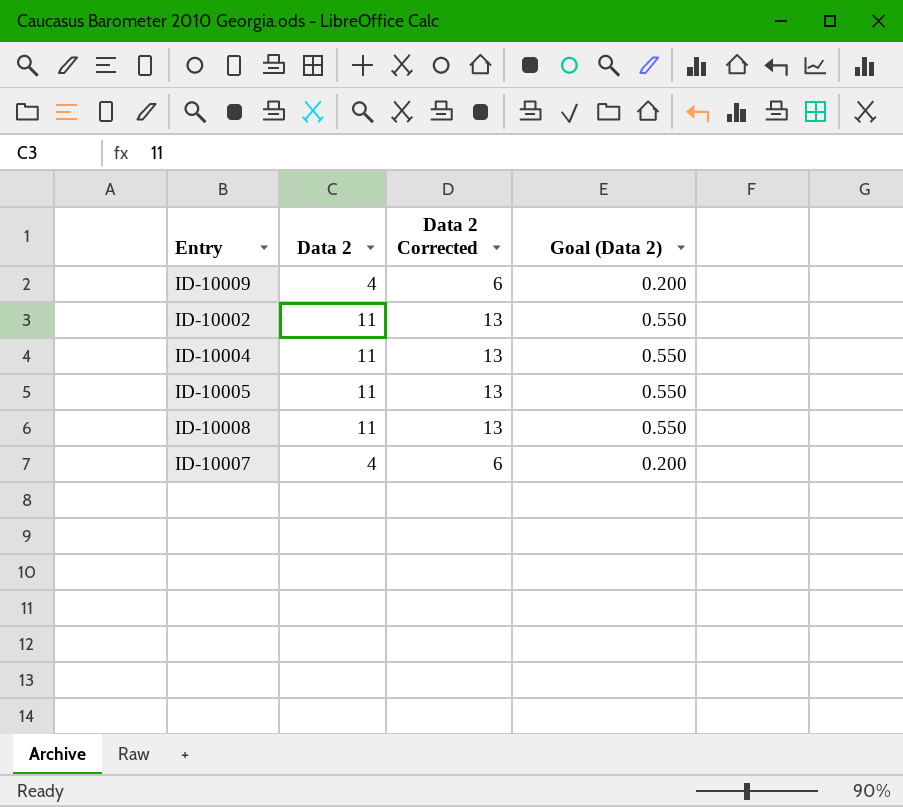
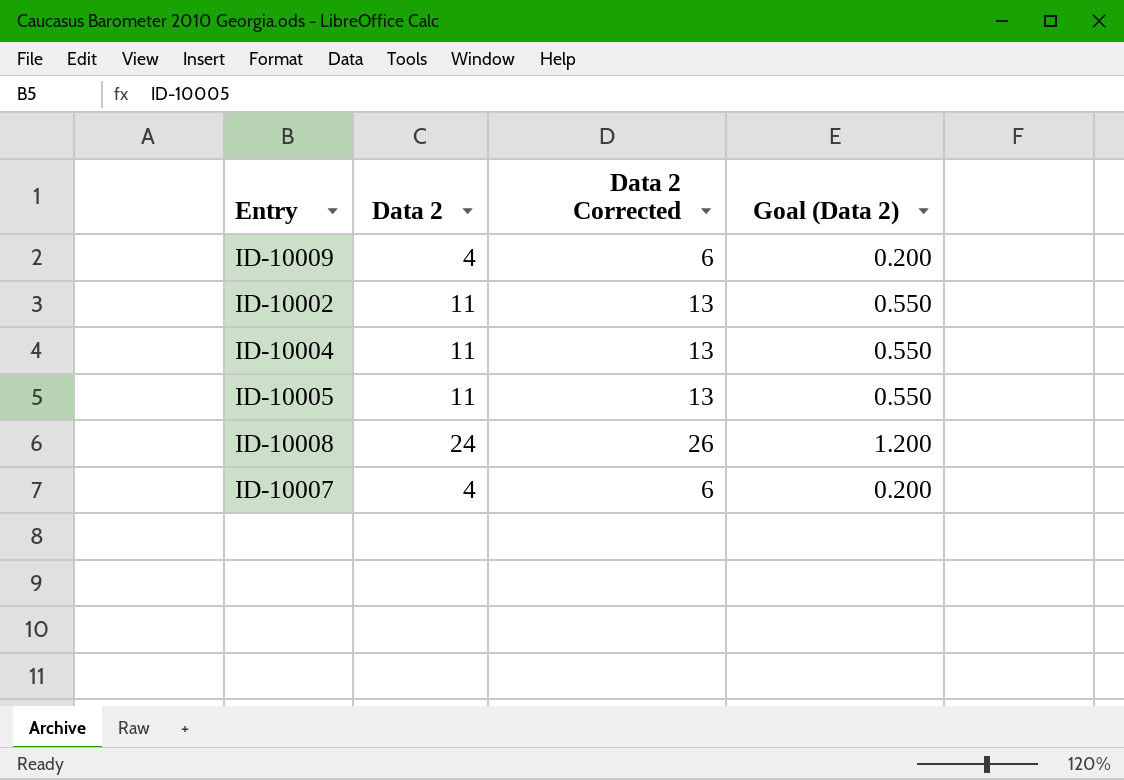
ID-10008 | Data 2: 11 -> 24
ID-10008 | Data 2 Corrected: 13 -> 26
ID-10008 | Goal (Data 2): 0.550 -> 1.200

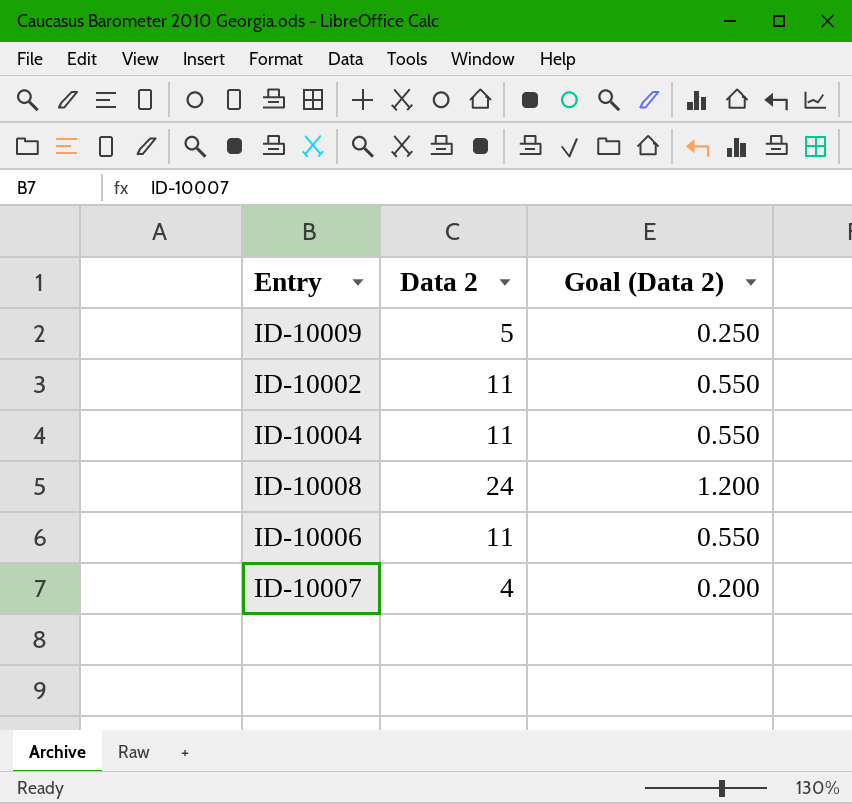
column Data 2 Corrected | formula: [Data 2] + 2 -> none
row ID-10005: 11 | 13 | 0.550 -> none
ID-10009 | Data 2: 4 -> 5
ID-10009 | Goal (Data 2): 0.200 -> 0.250
row ID-10006: none -> 11 | 0.550

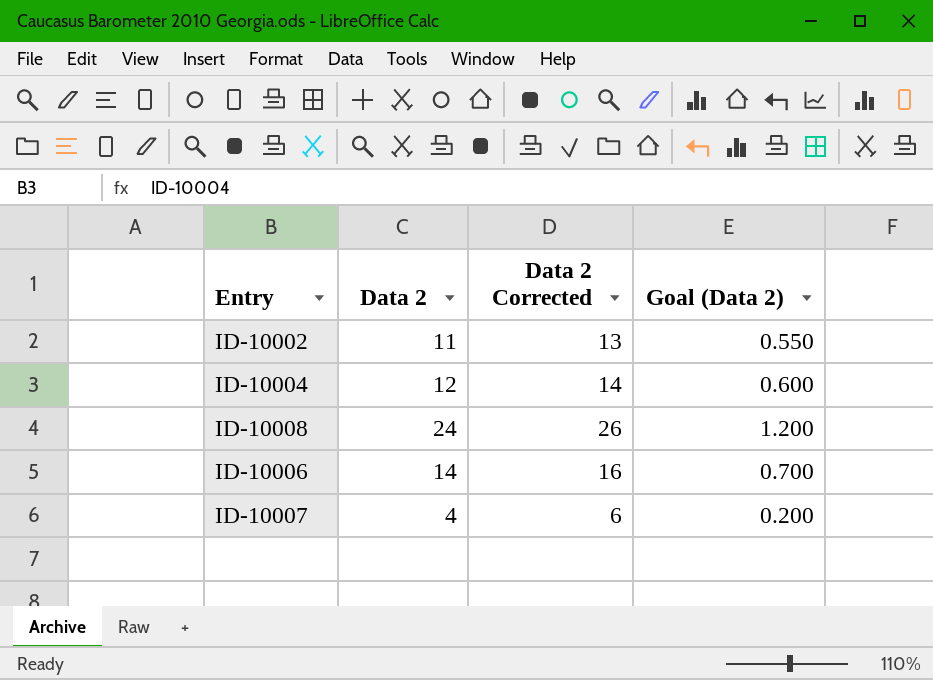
column Data 2 Corrected | formula: none -> [Data 2] + 2
row ID-10009: 5 | 0.250 -> none
ID-10004 | Data 2: 11 -> 12
ID-10004 | Goal (Data 2): 0.550 -> 0.600
ID-10006 | Data 2: 11 -> 14
ID-10006 | Goal (Data 2): 0.550 -> 0.700

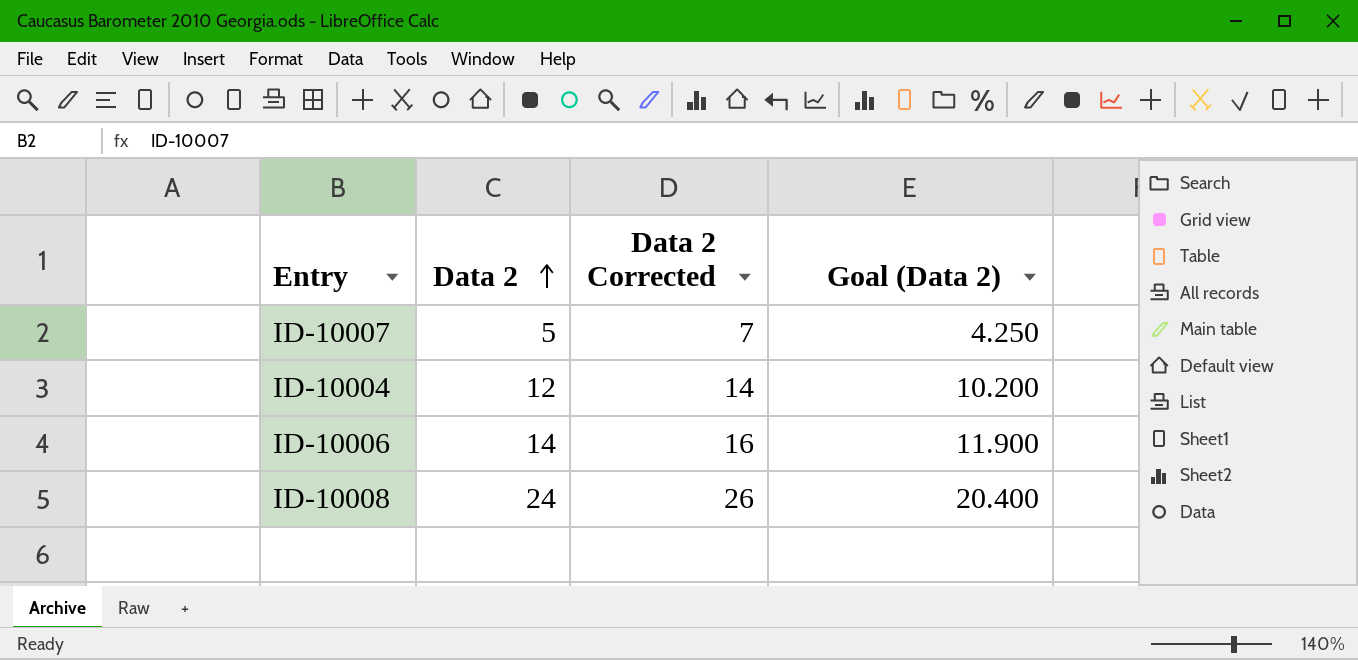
row order: none -> Data 2 ascending
column Goal (Data 2) | formula: [Data 2] * 0.05 -> [Data 2] * 0.85
row ID-10002: 11 | 13 | 0.550 -> none
ID-10007 | Data 2: 4 -> 5
ID-10007 | Data 2 Corrected: 6 -> 7

